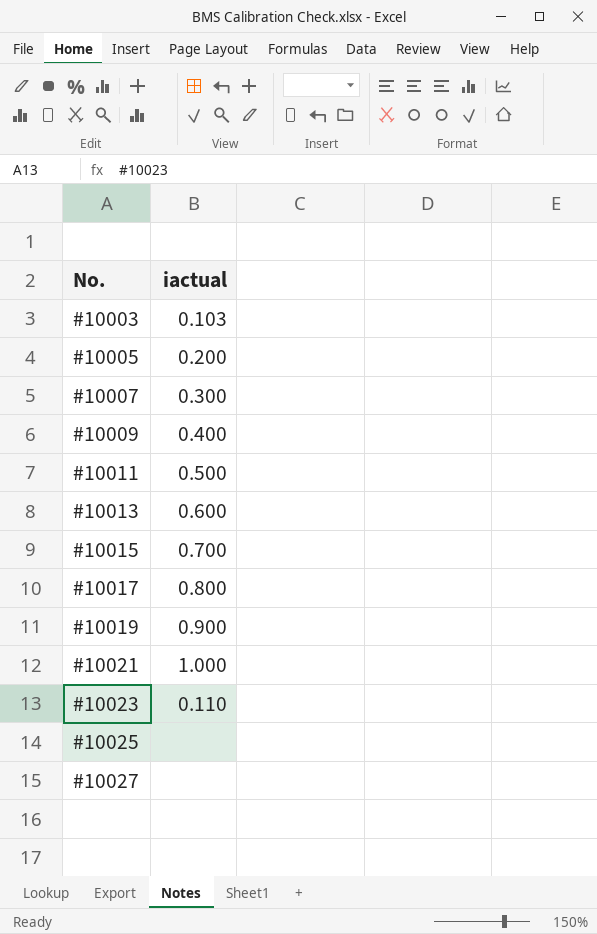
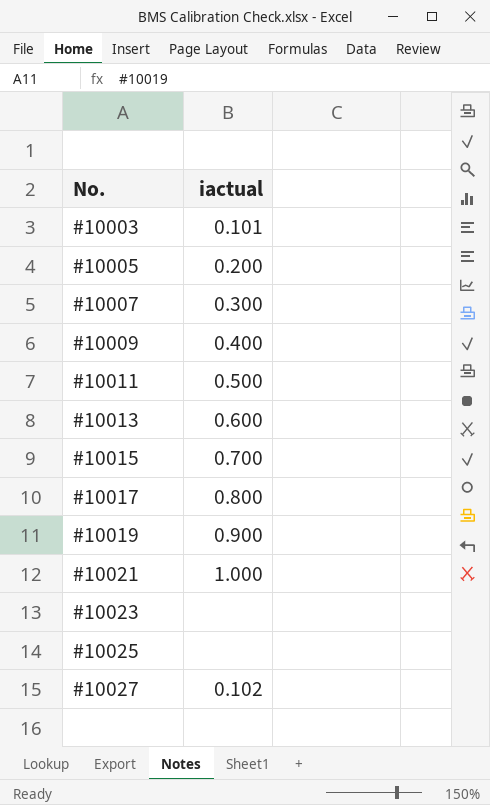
#10003 | iactual: 0.103 -> 0.101
#10023 | iactual: 0.110 -> none
#10027 | iactual: none -> 0.102

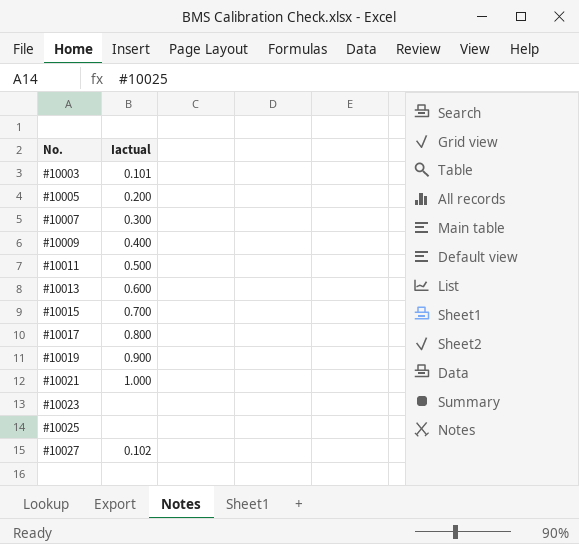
column name: iactual -> Iactual

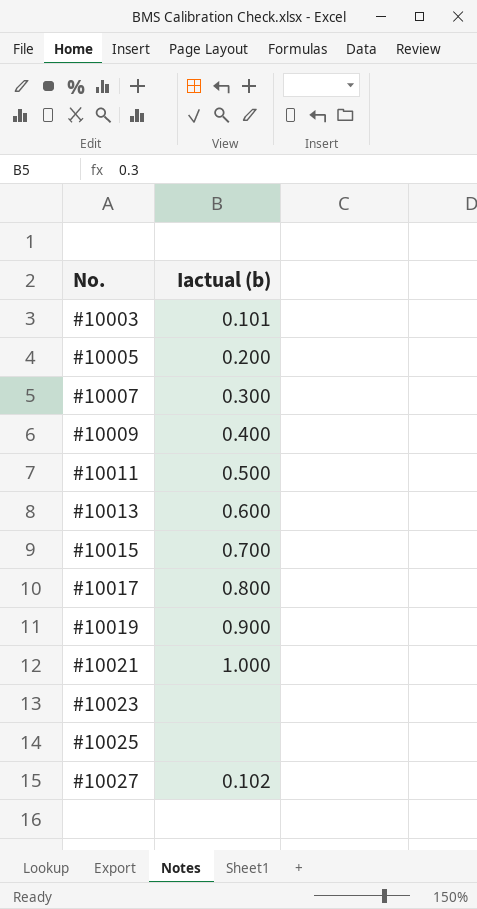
column name: Iactual -> Iactual (b)

